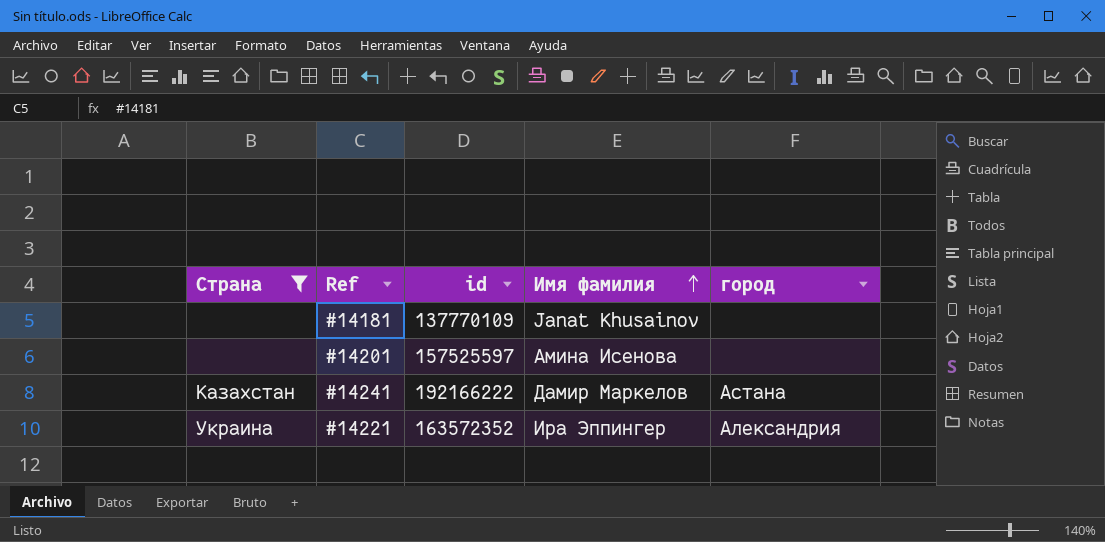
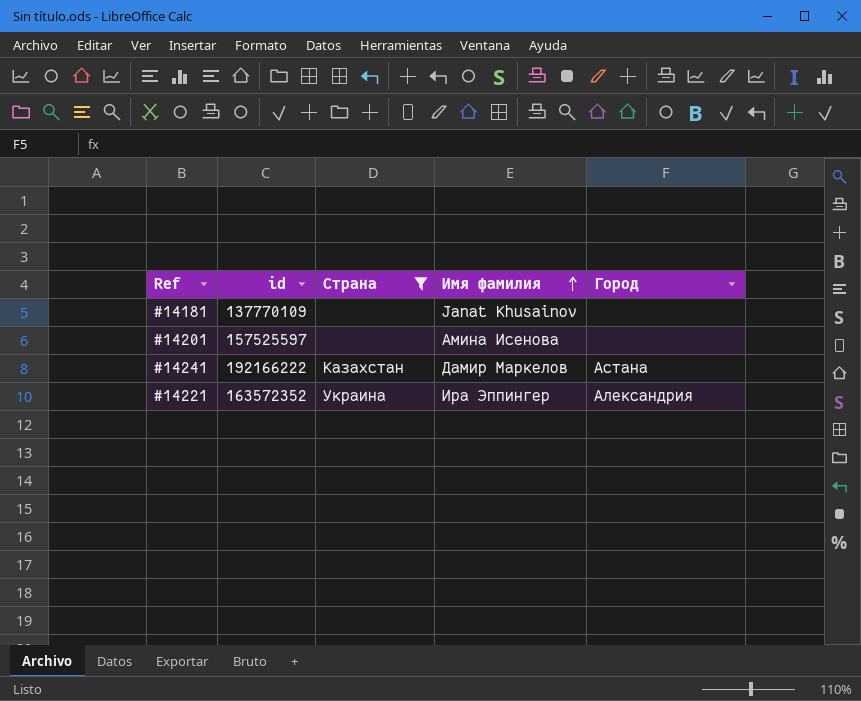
column Страна | position: 1 -> 3
column name: город -> Город

